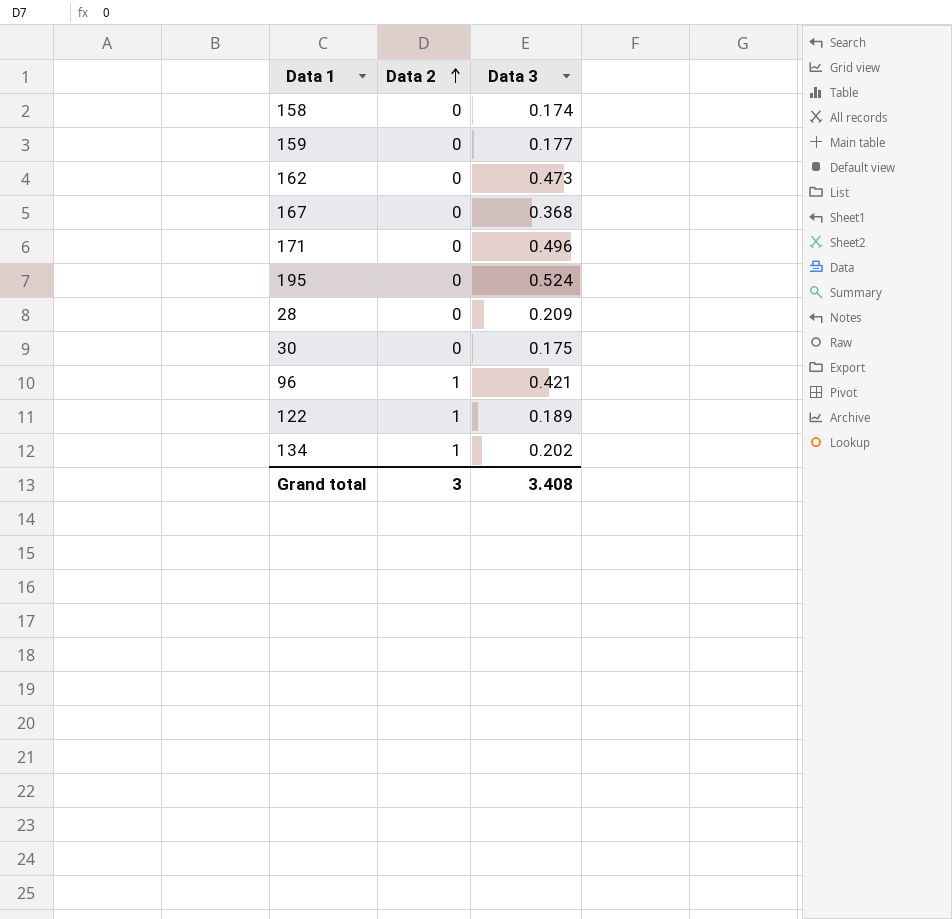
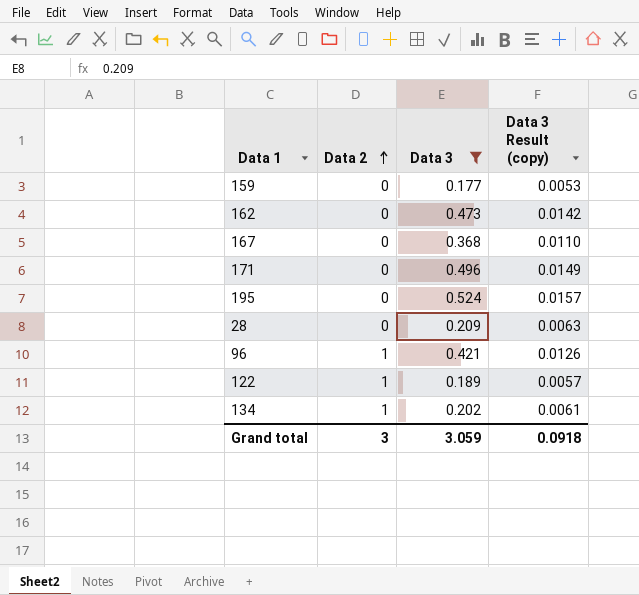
filter: none -> Data 3 >= 0.177
column Data 3 Result (copy) | formula: none -> [Data 3] * 0.03
Grand total | Data 3: 3.408 -> 3.059

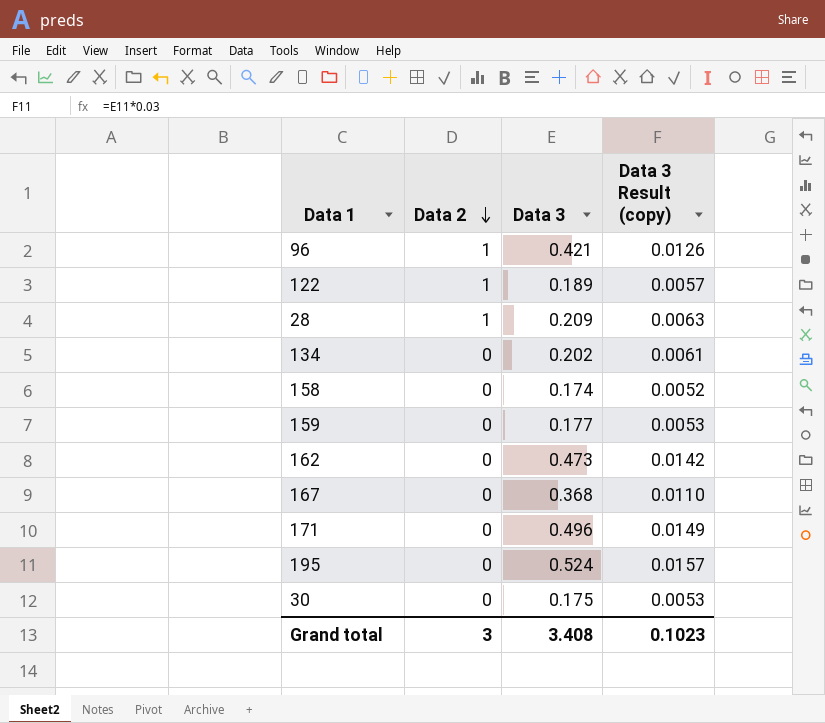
filter: Data 3 >= 0.177 -> none
row order: Data 2 ascending -> Data 2 descending
28 | Data 2: 0 -> 1
134 | Data 2: 1 -> 0
Grand total | Data 3: 3.059 -> 3.408
Grand total | Data 3 Result (copy): 0.0918 -> 0.1023

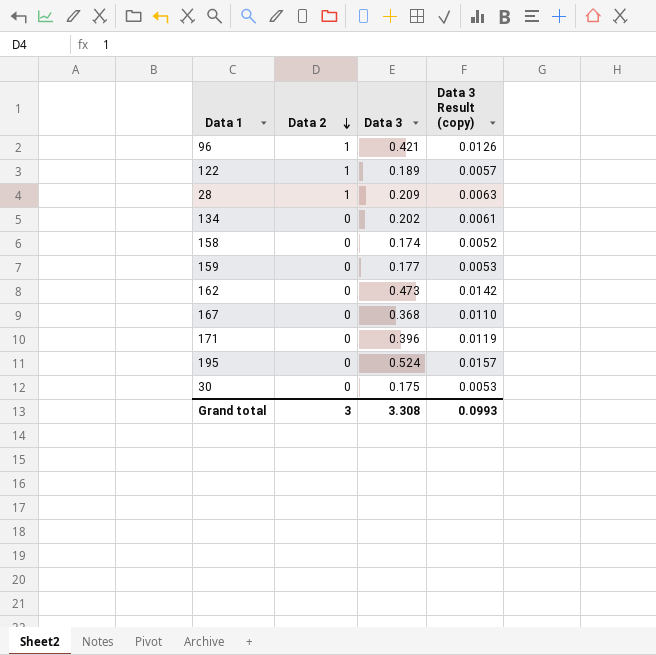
171 | Data 3: 0.496 -> 0.396
171 | Data 3 Result (copy): 0.0149 -> 0.0119
Grand total | Data 3: 3.408 -> 3.308
Grand total | Data 3 Result (copy): 0.1023 -> 0.0993

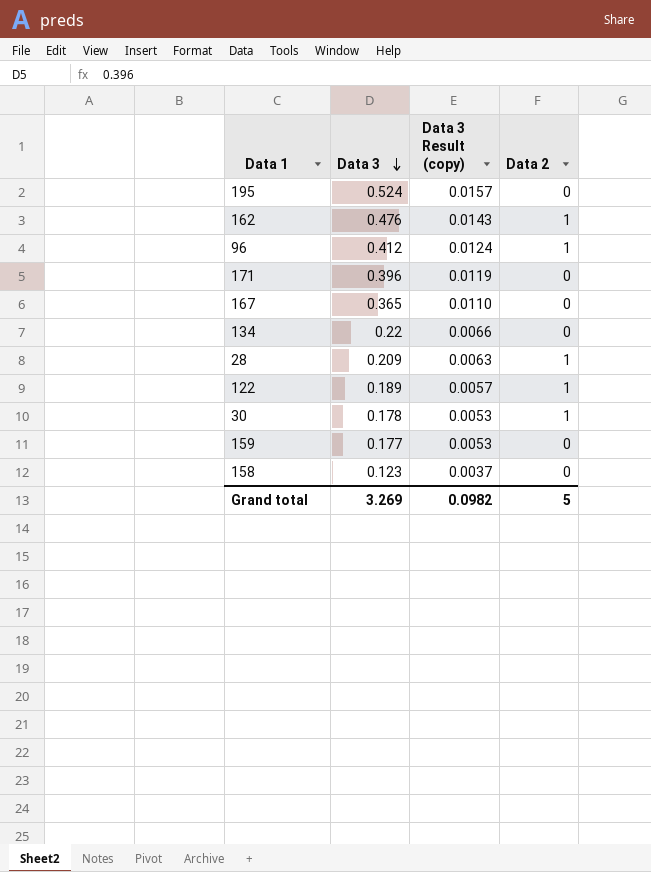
row order: Data 2 descending -> Data 3 descending
column Data 2 | position: 2 -> 4
162 | Data 3: 0.473 -> 0.476
162 | Data 3 Result (copy): 0.0142 -> 0.0143
162 | Data 2: 0 -> 1
96 | Data 3: 0.421 -> 0.412
96 | Data 3 Result (copy): 0.0126 -> 0.0124
167 | Data 3: 0.368 -> 0.365
134 | Data 3: 0.202 -> 0.22
134 | Data 3 Result (copy): 0.0061 -> 0.0066
30 | Data 3: 0.175 -> 0.178
30 | Data 2: 0 -> 1
158 | Data 3: 0.174 -> 0.123
158 | Data 3 Result (copy): 0.0052 -> 0.0037
Grand total | Data 3: 3.308 -> 3.269
Grand total | Data 3 Result (copy): 0.0993 -> 0.0982
Grand total | Data 2: 3 -> 5

